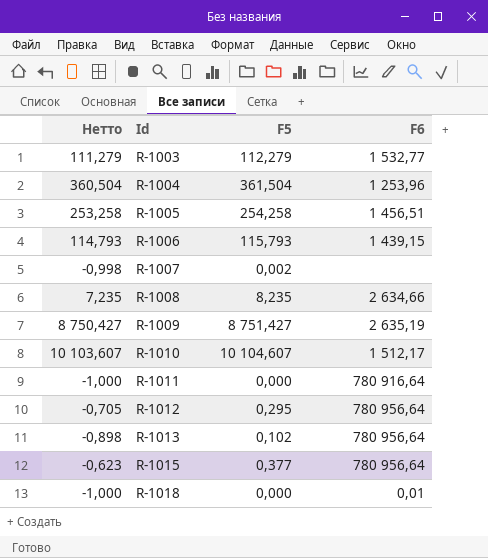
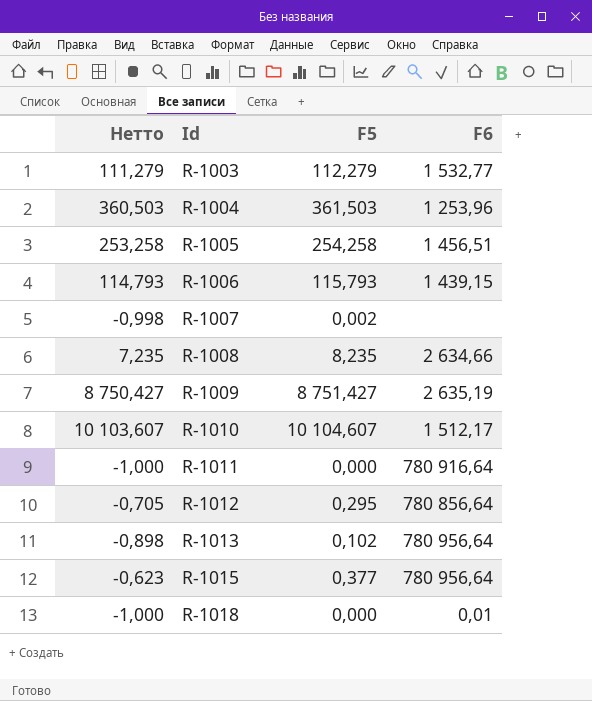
R-1004 | Нетто: 360,504 -> 360,503
R-1004 | F5: 361,504 -> 361,503
R-1012 | F6: 780 956,64 -> 780 856,64

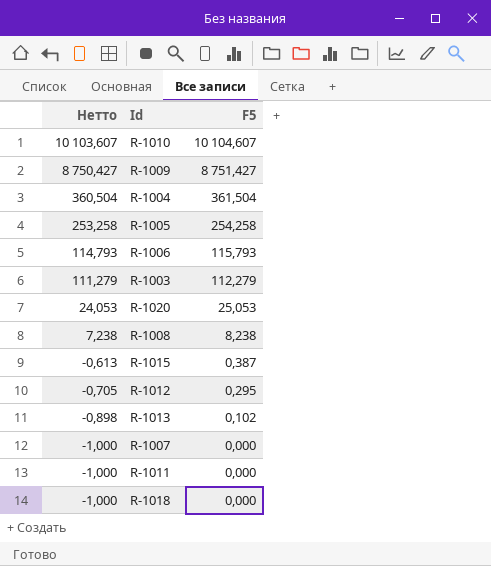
row order: Id ascending -> Нетто descending
column F6 | position: 4 -> none
R-1004 | Нетто: 360,503 -> 360,504
R-1004 | F5: 361,503 -> 361,504
row R-1020: none -> 24,053 | 25,053
R-1008 | Нетто: 7,235 -> 7,238
R-1008 | F5: 8,235 -> 8,238
R-1015 | Нетто: -0,623 -> -0,613
R-1015 | F5: 0,377 -> 0,387
R-1007 | Нетто: -0,998 -> -1,000
R-1007 | F5: 0,002 -> 0,000

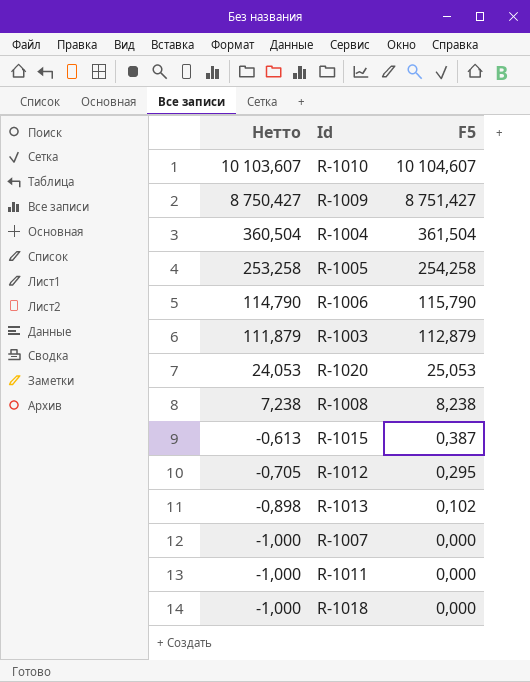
R-1006 | Нетто: 114,793 -> 114,790
R-1006 | F5: 115,793 -> 115,790
R-1003 | Нетто: 111,279 -> 111,879
R-1003 | F5: 112,279 -> 112,879

